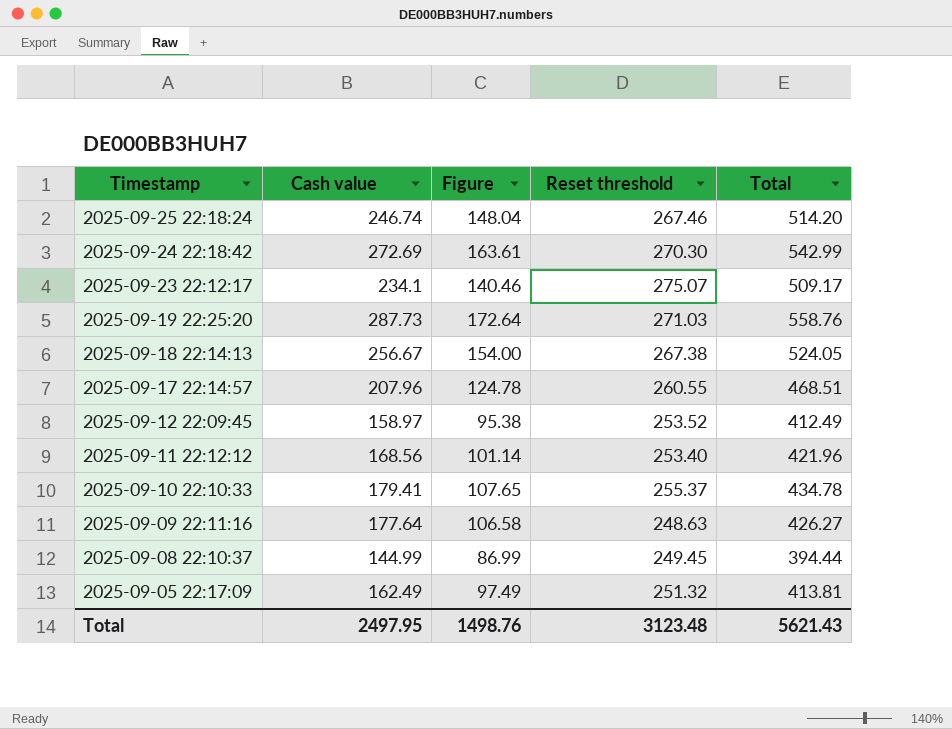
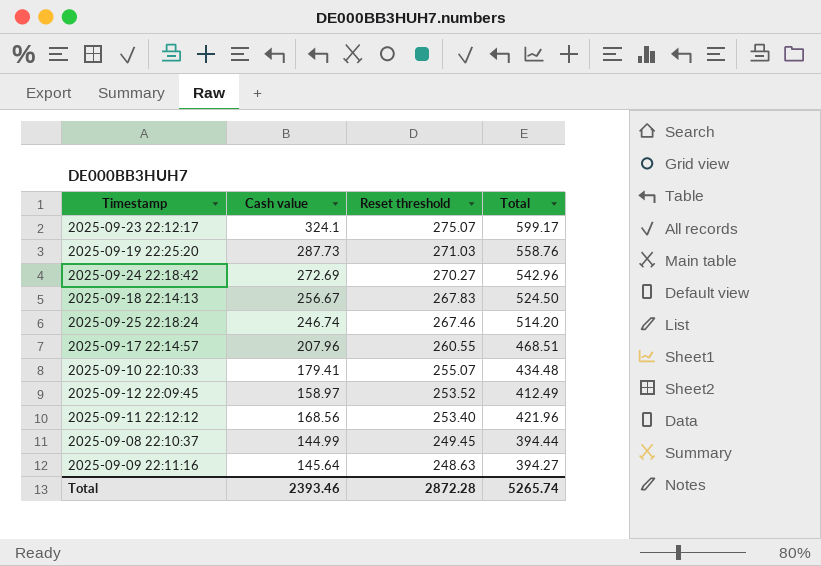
row order: Timestamp descending -> Reset threshold descending
column Figure | formula: [Cash value] * 0.6 -> none
row 2025-09-05 22:17:09: 162.49 | 97.49 | 251.32 | 413.81 -> none
2025-09-23 22:12:17 | Cash value: 234.1 -> 324.1
2025-09-23 22:12:17 | Total: 509.17 -> 599.17
2025-09-24 22:18:42 | Reset threshold: 270.30 -> 270.27
2025-09-24 22:18:42 | Total: 542.99 -> 542.96
2025-09-18 22:14:13 | Reset threshold: 267.38 -> 267.83
2025-09-18 22:14:13 | Total: 524.05 -> 524.50
2025-09-10 22:10:33 | Reset threshold: 255.37 -> 255.07
2025-09-10 22:10:33 | Total: 434.78 -> 434.48
2025-09-09 22:11:16 | Cash value: 177.64 -> 145.64
2025-09-09 22:11:16 | Total: 426.27 -> 394.27
Total | Cash value: 2497.95 -> 2393.46
Total | Reset threshold: 3123.48 -> 2872.28
Total | Total: 5621.43 -> 5265.74

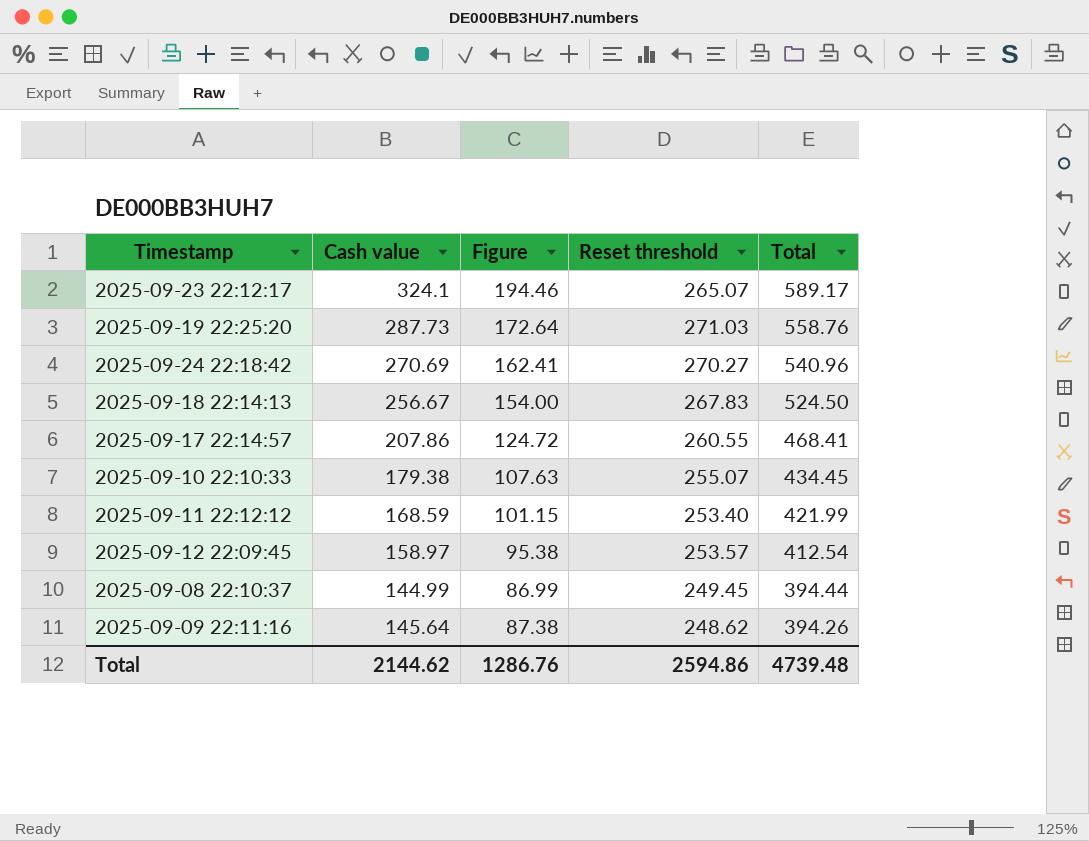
row order: Reset threshold descending -> Total descending
column Figure | formula: none -> [Cash value] * 0.6
row 2025-09-25 22:18:24: 246.74 | 267.46 | 514.20 -> none
2025-09-23 22:12:17 | Reset threshold: 275.07 -> 265.07
2025-09-23 22:12:17 | Total: 599.17 -> 589.17
2025-09-24 22:18:42 | Cash value: 272.69 -> 270.69
2025-09-24 22:18:42 | Total: 542.96 -> 540.96
2025-09-17 22:14:57 | Cash value: 207.96 -> 207.86
2025-09-17 22:14:57 | Total: 468.51 -> 468.41
2025-09-10 22:10:33 | Cash value: 179.41 -> 179.38
2025-09-10 22:10:33 | Total: 434.48 -> 434.45
2025-09-11 22:12:12 | Cash value: 168.56 -> 168.59
2025-09-11 22:12:12 | Total: 421.96 -> 421.99
2025-09-12 22:09:45 | Reset threshold: 253.52 -> 253.57
2025-09-12 22:09:45 | Total: 412.49 -> 412.54
2025-09-09 22:11:16 | Reset threshold: 248.63 -> 248.62
2025-09-09 22:11:16 | Total: 394.27 -> 394.26
Total | Cash value: 2393.46 -> 2144.62
Total | Reset threshold: 2872.28 -> 2594.86
Total | Total: 5265.74 -> 4739.48

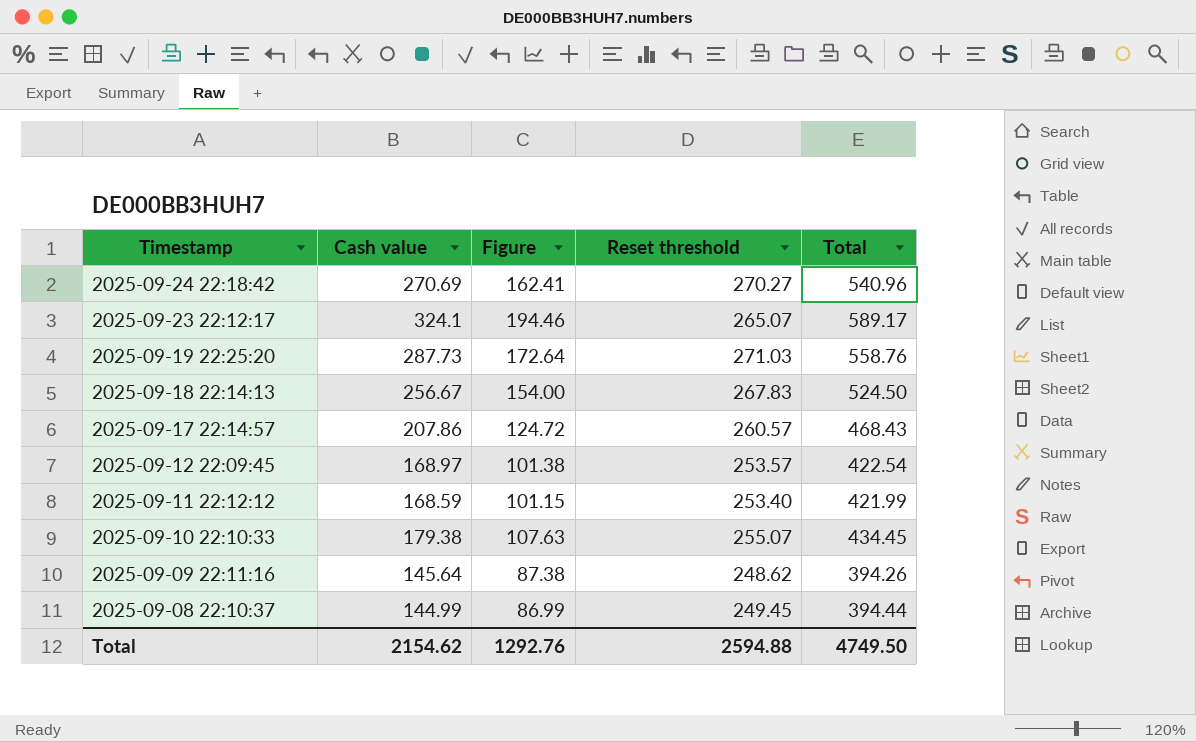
row order: Total descending -> Timestamp descending
2025-09-17 22:14:57 | Reset threshold: 260.55 -> 260.57
2025-09-17 22:14:57 | Total: 468.41 -> 468.43
2025-09-12 22:09:45 | Cash value: 158.97 -> 168.97
2025-09-12 22:09:45 | Figure: 95.38 -> 101.38
2025-09-12 22:09:45 | Total: 412.54 -> 422.54
Total | Cash value: 2144.62 -> 2154.62
Total | Figure: 1286.76 -> 1292.76
Total | Reset threshold: 2594.86 -> 2594.88
Total | Total: 4739.48 -> 4749.50

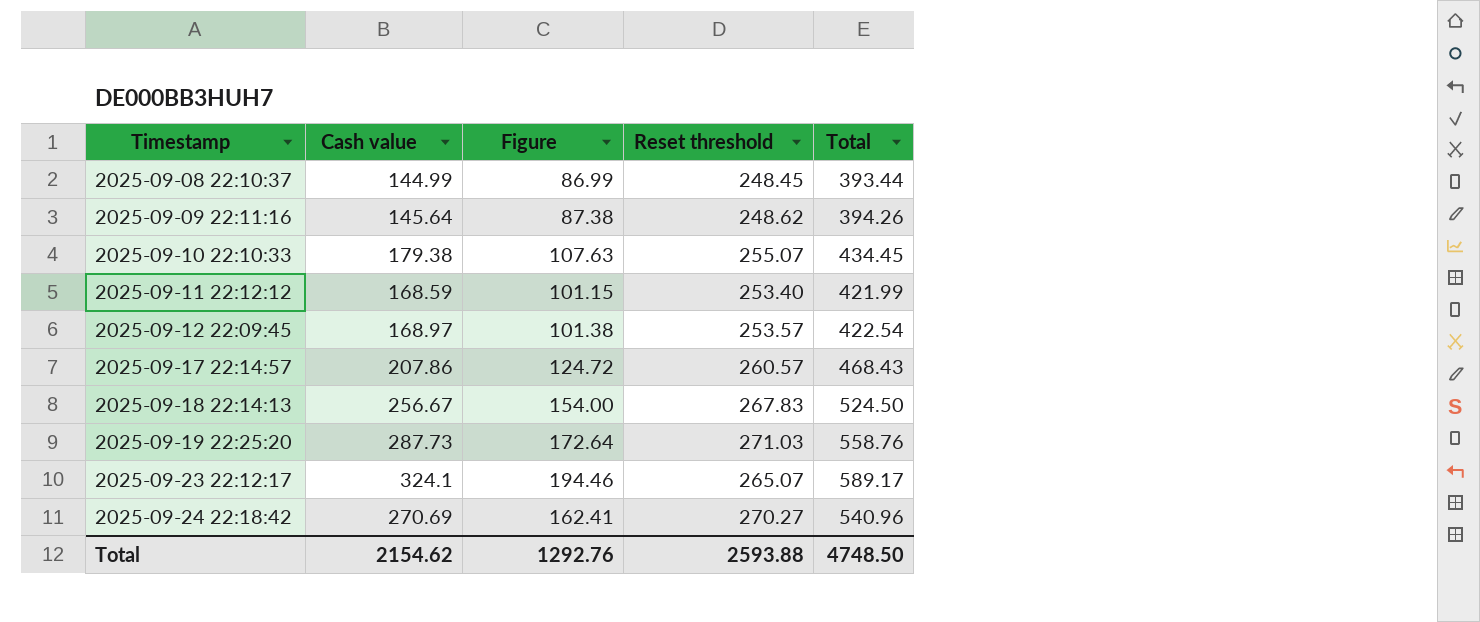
row order: Timestamp descending -> Timestamp ascending
2025-09-08 22:10:37 | Reset threshold: 249.45 -> 248.45
2025-09-08 22:10:37 | Total: 394.44 -> 393.44
Total | Reset threshold: 2594.88 -> 2593.88
Total | Total: 4749.50 -> 4748.50

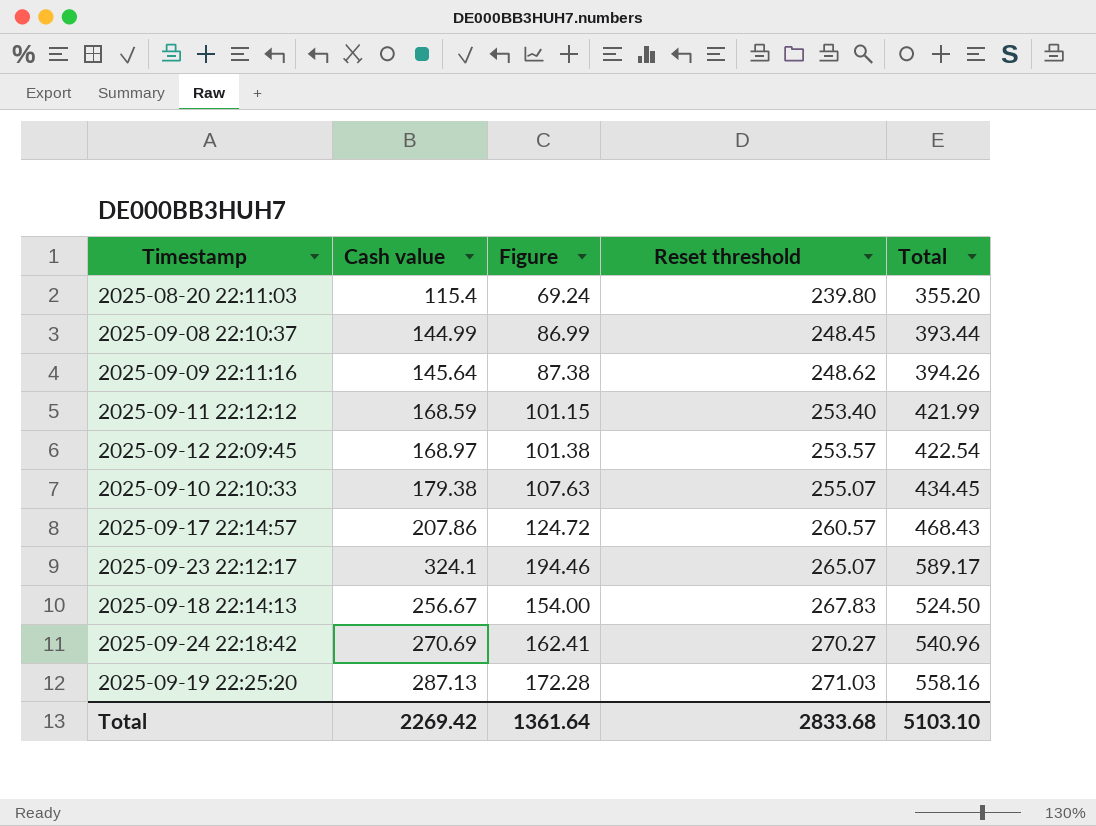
row order: Timestamp ascending -> Reset threshold ascending
row 2025-08-20 22:11:03: none -> 115.4 | 69.24 | 239.80 | 355.20
2025-09-19 22:25:20 | Cash value: 287.73 -> 287.13
2025-09-19 22:25:20 | Figure: 172.64 -> 172.28
2025-09-19 22:25:20 | Total: 558.76 -> 558.16
Total | Cash value: 2154.62 -> 2269.42
Total | Figure: 1292.76 -> 1361.64
Total | Reset threshold: 2593.88 -> 2833.68
Total | Total: 4748.50 -> 5103.10

